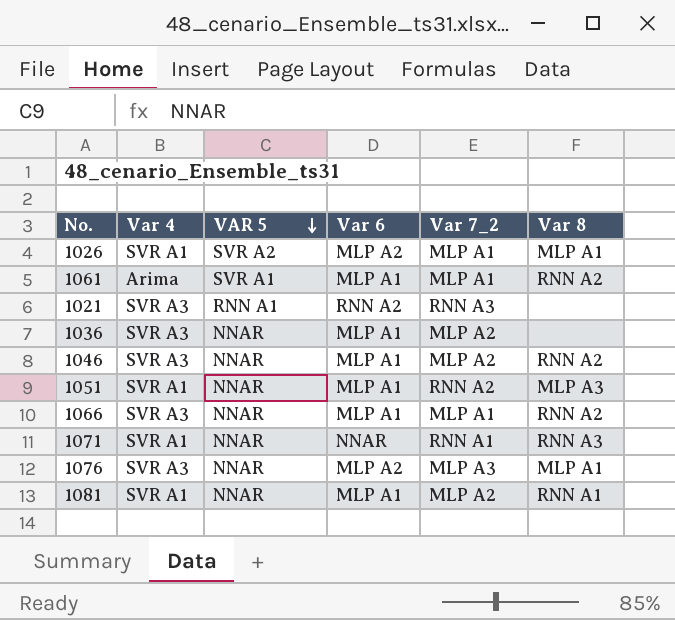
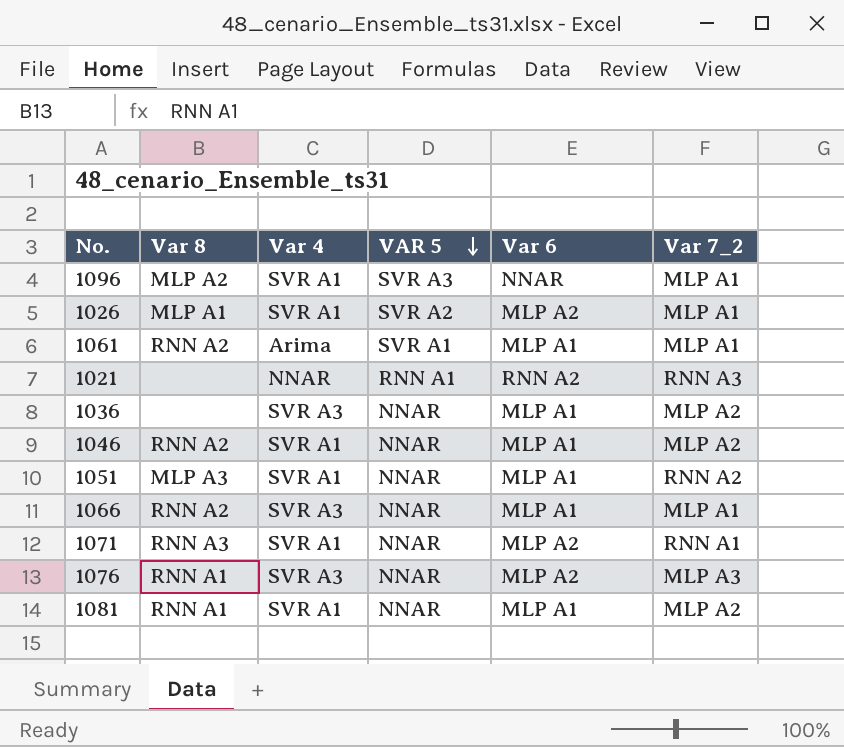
column Var 8 | position: 6 -> 2
row 1096: none -> MLP A2 | SVR A1 | SVR A3 | NNAR | MLP A1
1021 | Var 4: SVR A3 -> NNAR
1046 | Var 4: SVR A3 -> SVR A1
1071 | Var 6: NNAR -> MLP A2
1076 | Var 8: MLP A1 -> RNN A1

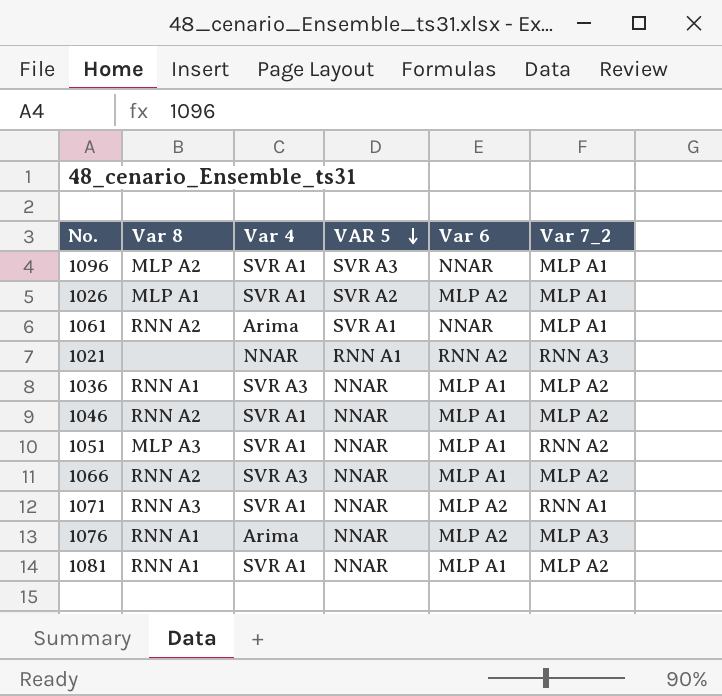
1061 | Var 6: MLP A1 -> NNAR
1036 | Var 8: none -> RNN A1
1066 | Var 7_2: MLP A1 -> MLP A2
1076 | Var 4: SVR A3 -> Arima

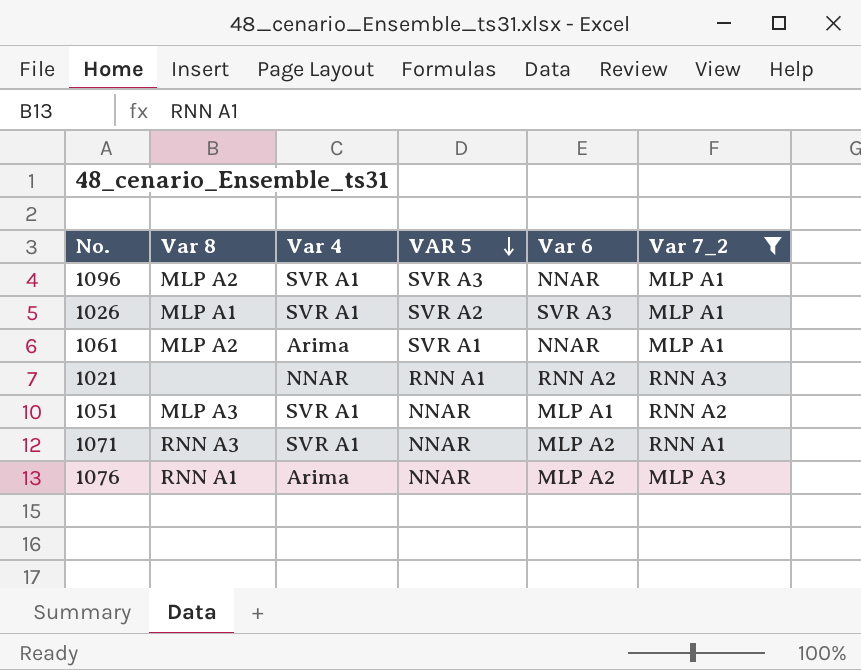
filter: none -> Var 7_2 != MLP A2
1026 | Var 6: MLP A2 -> SVR A3
1061 | Var 8: RNN A2 -> MLP A2

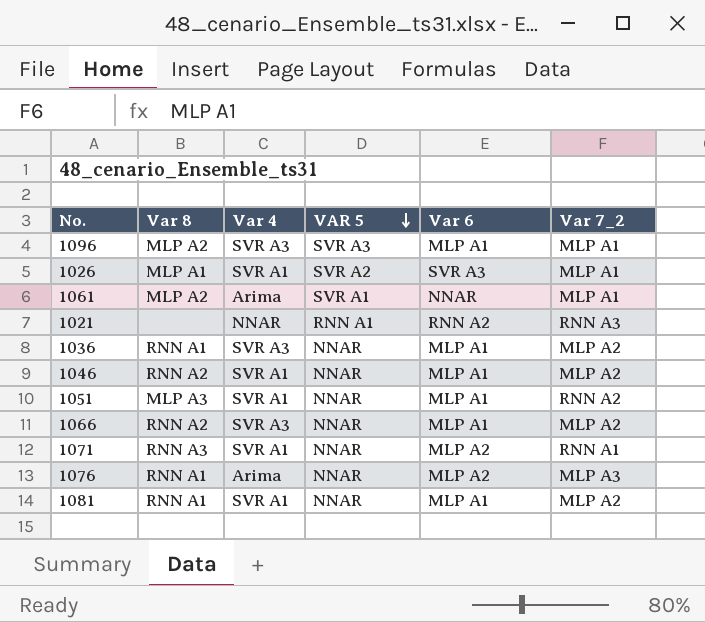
filter: Var 7_2 != MLP A2 -> none
1096 | Var 4: SVR A1 -> SVR A3
1096 | Var 6: NNAR -> MLP A1

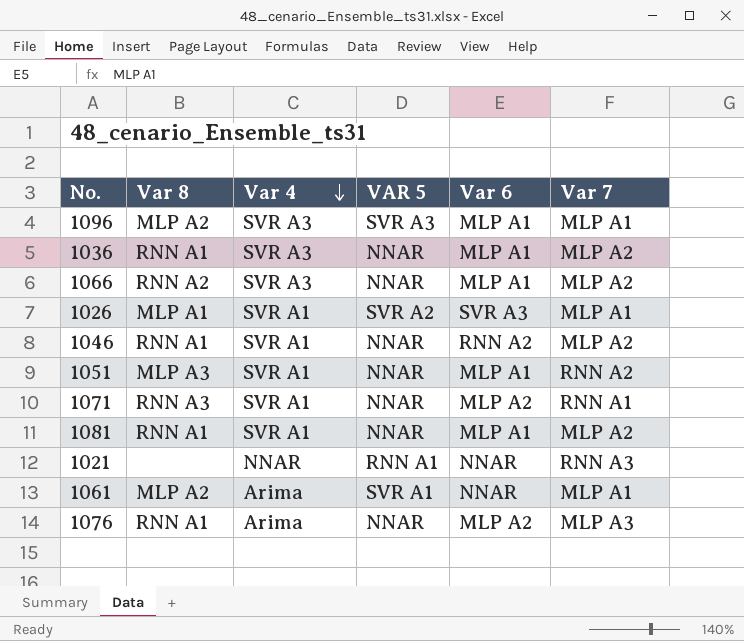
row order: VAR 5 descending -> Var 4 descending
column name: Var 7_2 -> Var 7
1046 | Var 8: RNN A2 -> RNN A1
1046 | Var 6: MLP A1 -> RNN A2
1021 | Var 6: RNN A2 -> NNAR

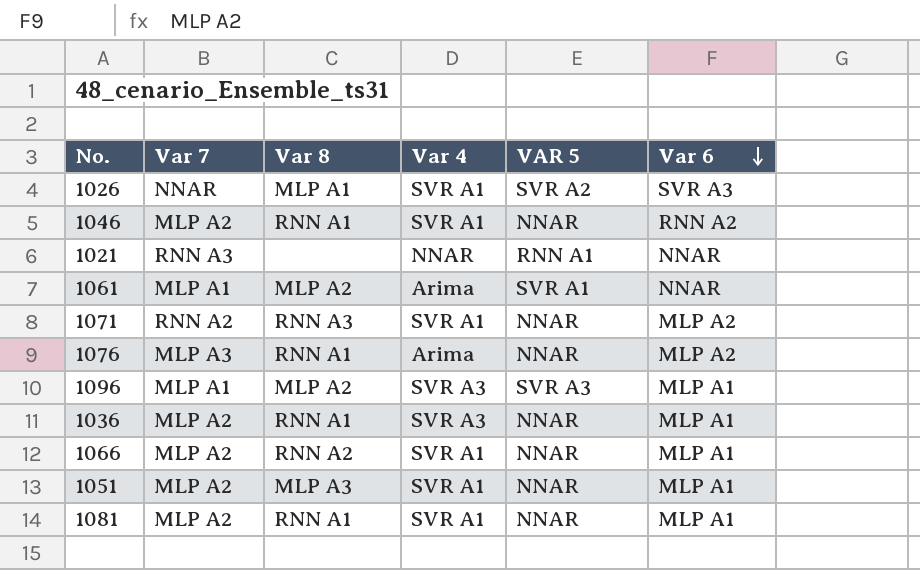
row order: Var 4 descending -> Var 6 descending
column Var 7 | position: 6 -> 2
1026 | Var 7: MLP A1 -> NNAR
1071 | Var 7: RNN A1 -> RNN A2
1066 | Var 4: SVR A3 -> SVR A1
1051 | Var 7: RNN A2 -> MLP A2

